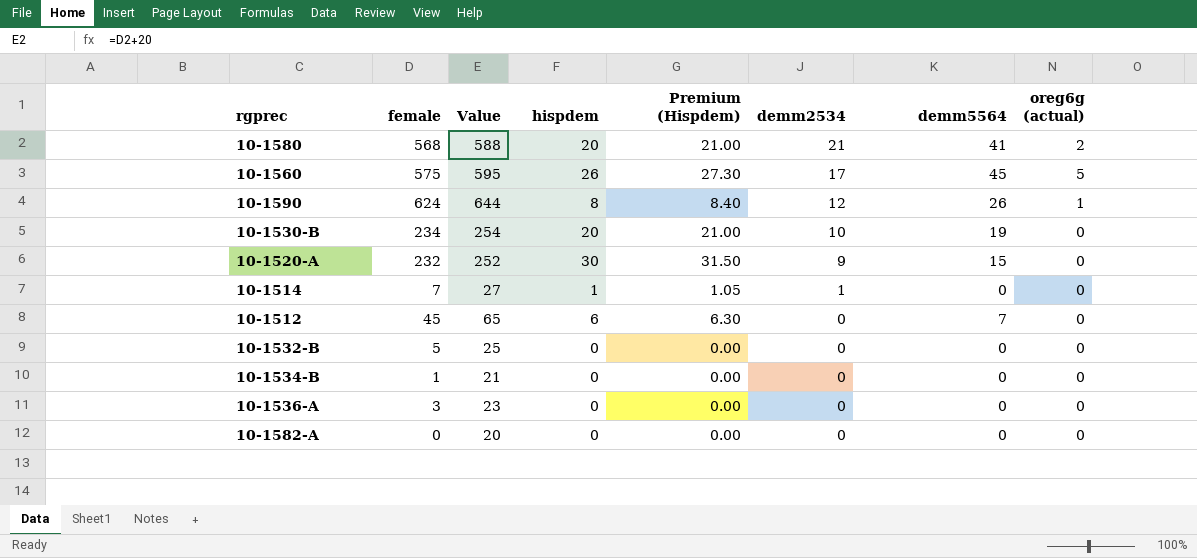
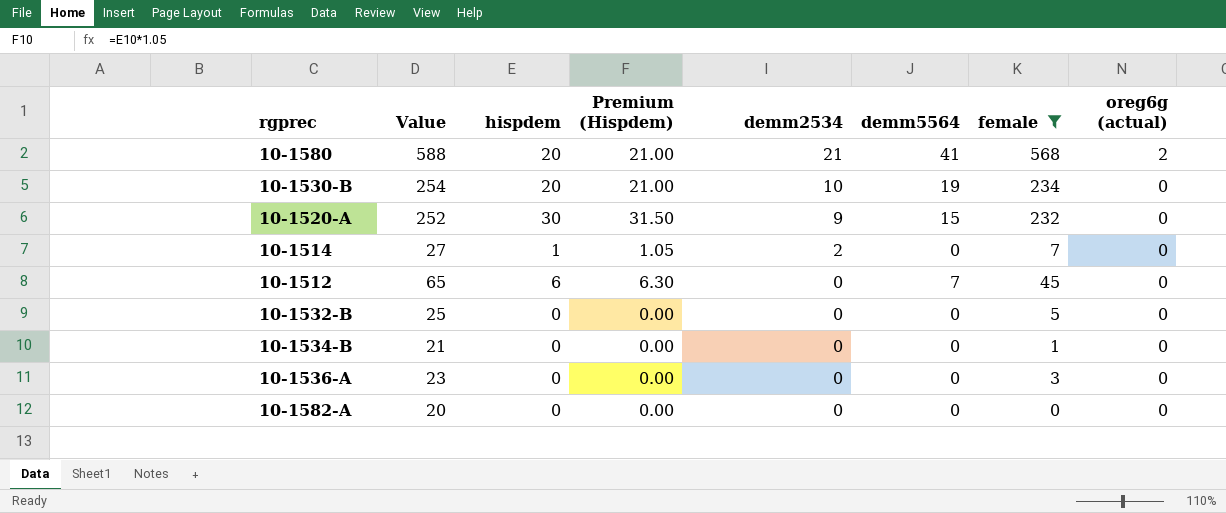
filter: none -> female <= 568
column female | position: 2 -> 7
10-1514 | demm2534: 1 -> 2

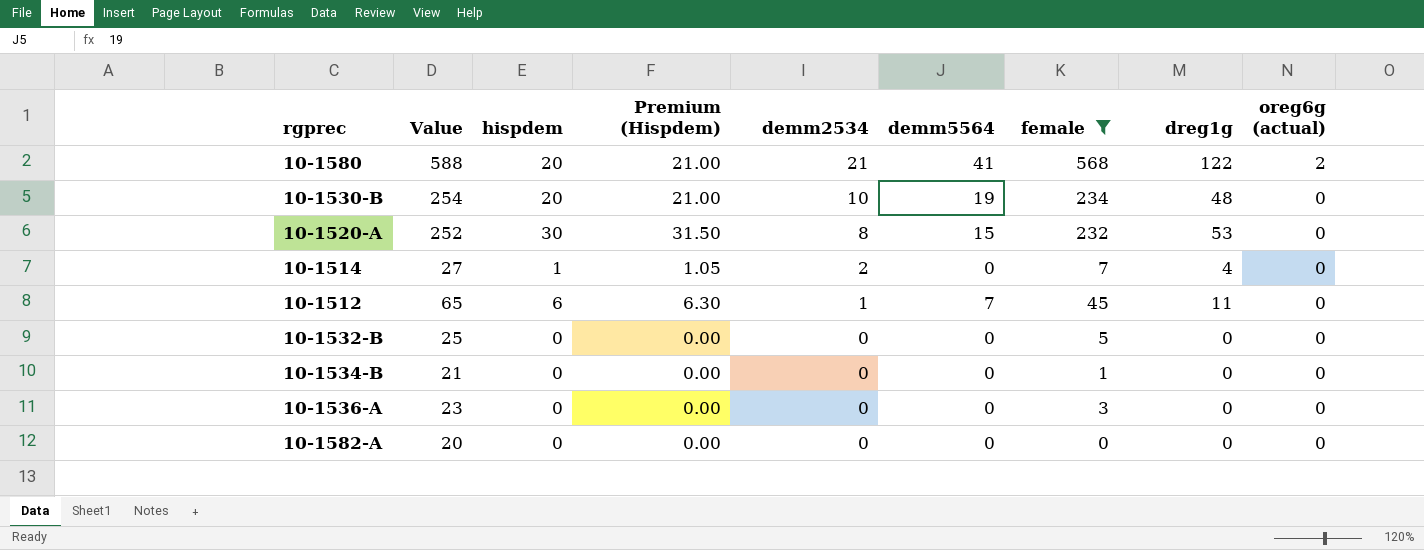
column dreg1g | position: none -> 8
10-1520-A | demm2534: 9 -> 8
10-1512 | demm2534: 0 -> 1

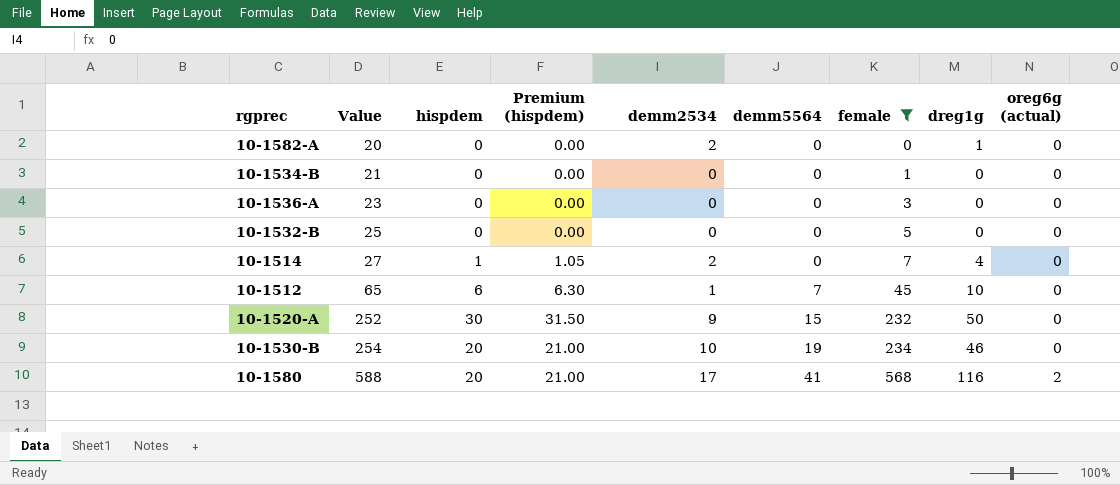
row order: demm2534 descending -> Value ascending
column name: Premium (Hispdem) -> Premium (hispdem)
10-1582-A | demm2534: 0 -> 2
10-1582-A | dreg1g: 0 -> 1
10-1512 | dreg1g: 11 -> 10
10-1520-A | demm2534: 8 -> 9
10-1520-A | dreg1g: 53 -> 50
10-1530-B | dreg1g: 48 -> 46
10-1580 | demm2534: 21 -> 17
10-1580 | dreg1g: 122 -> 116

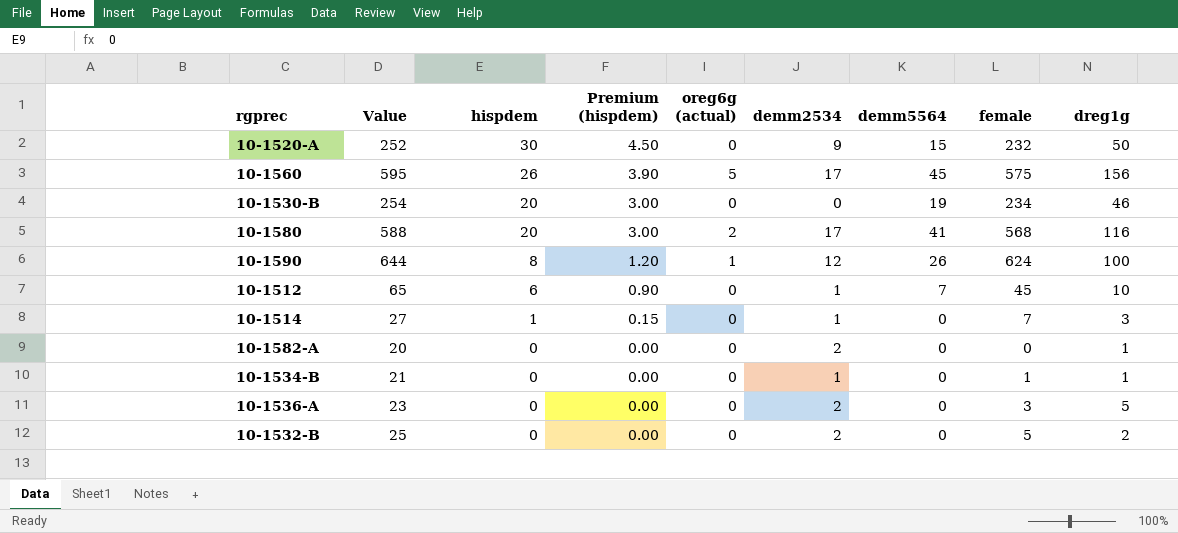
filter: female <= 568 -> none
row order: Value ascending -> hispdem descending
column Premium (hispdem) | formula: [hispdem] * 1.05 -> [hispdem] * 0.15
column oreg6g (actual) | position: 9 -> 5
10-1530-B | demm2534: 10 -> 0
10-1514 | demm2534: 2 -> 1
10-1514 | dreg1g: 4 -> 3
10-1534-B | demm2534: 0 -> 1
10-1534-B | dreg1g: 0 -> 1
10-1536-A | demm2534: 0 -> 2
10-1536-A | dreg1g: 0 -> 5
10-1532-B | demm2534: 0 -> 2
10-1532-B | dreg1g: 0 -> 2

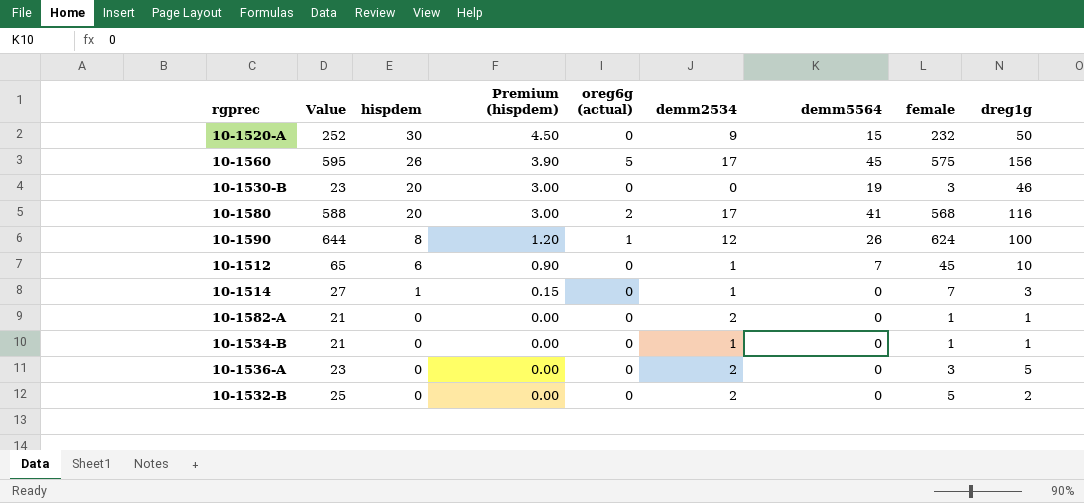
10-1530-B | Value: 254 -> 23
10-1530-B | female: 234 -> 3
10-1582-A | Value: 20 -> 21
10-1582-A | female: 0 -> 1

